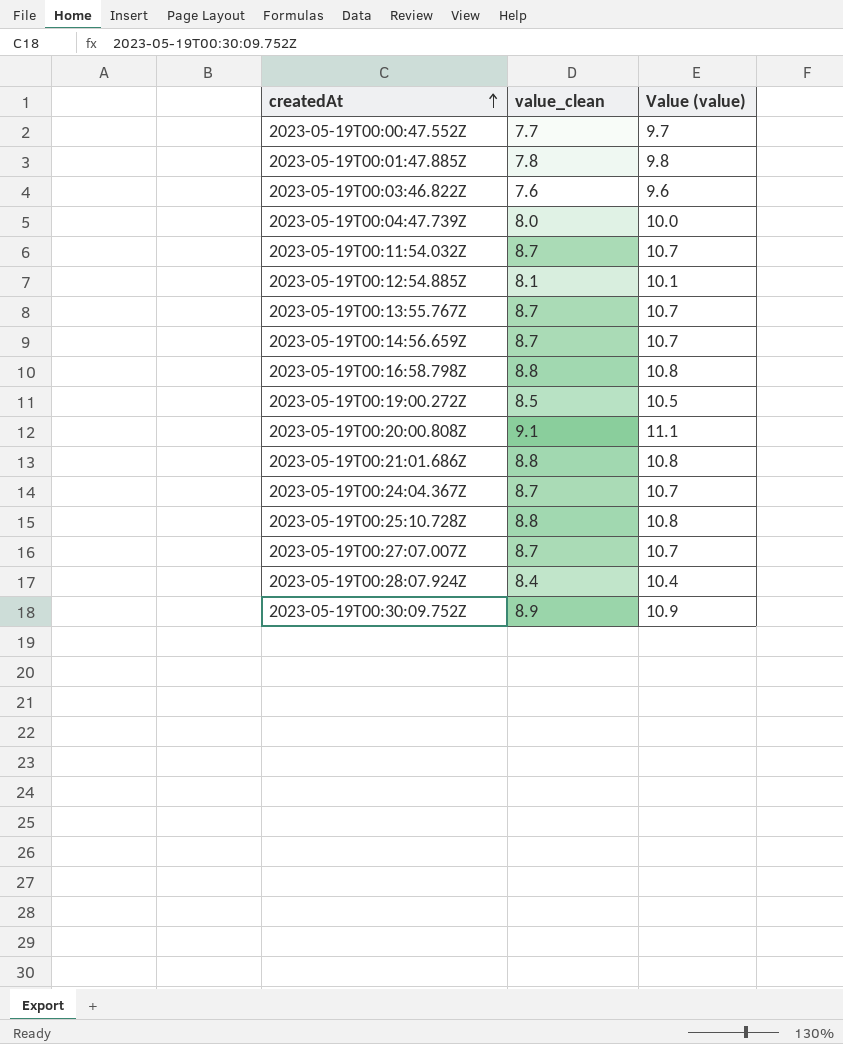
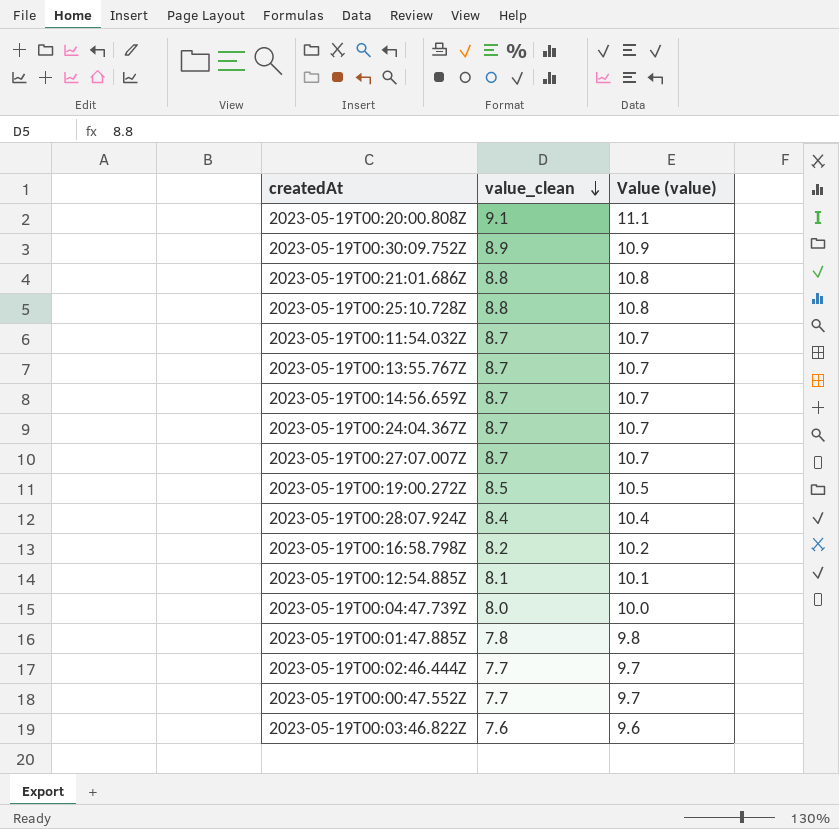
row order: createdAt ascending -> value_clean descending
2023-05-19T00:16:58.798Z | value_clean: 8.8 -> 8.2
2023-05-19T00:16:58.798Z | Value (value): 10.8 -> 10.2
row 2023-05-19T00:02:46.444Z: none -> 7.7 | 9.7

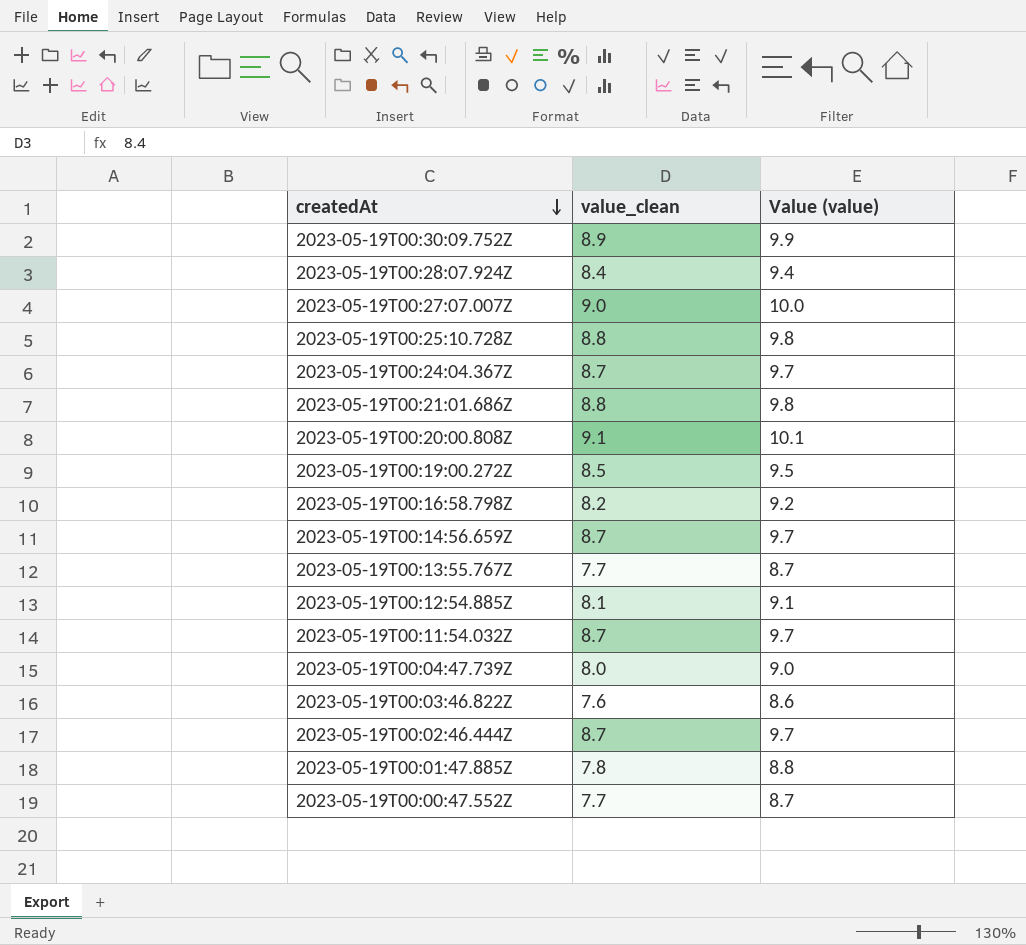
row order: value_clean descending -> createdAt descending
column Value (value) | formula: [value_clean] + 2 -> [value_clean] + 1
2023-05-19T00:27:07.007Z | value_clean: 8.7 -> 9.0
2023-05-19T00:13:55.767Z | value_clean: 8.7 -> 7.7
2023-05-19T00:02:46.444Z | value_clean: 7.7 -> 8.7

